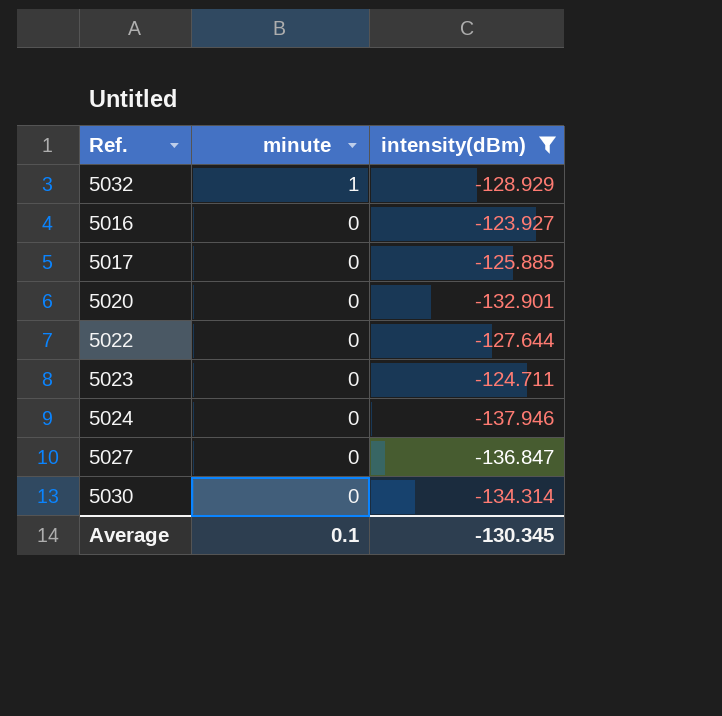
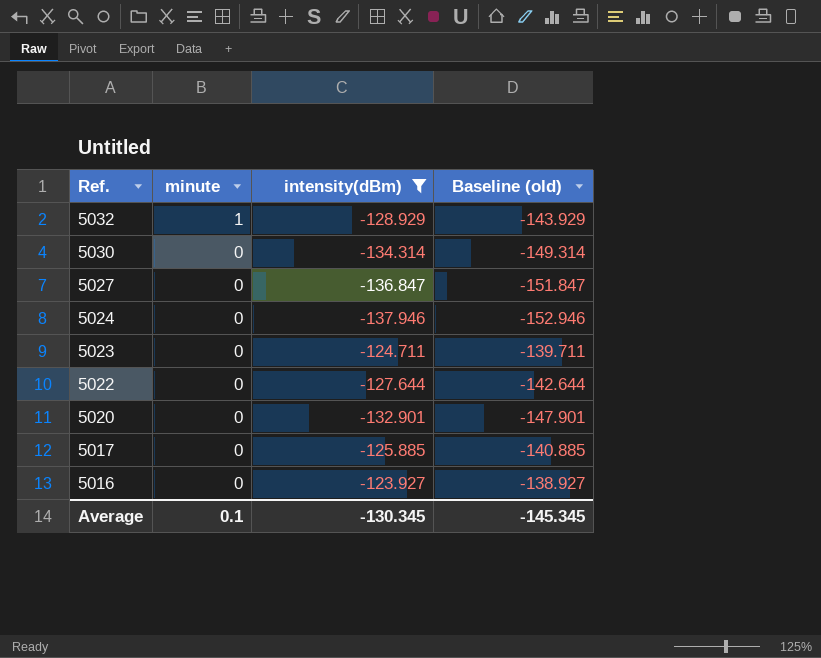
row order: minute descending -> Ref. descending
column Baseline (old) | formula: none -> [intensity(dBm)] - 15

